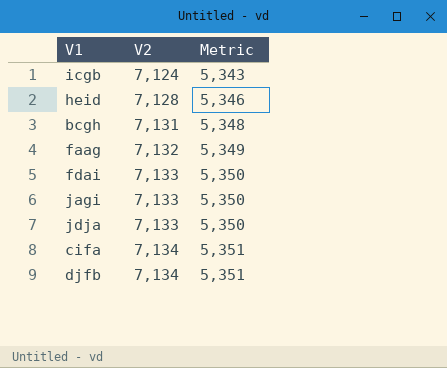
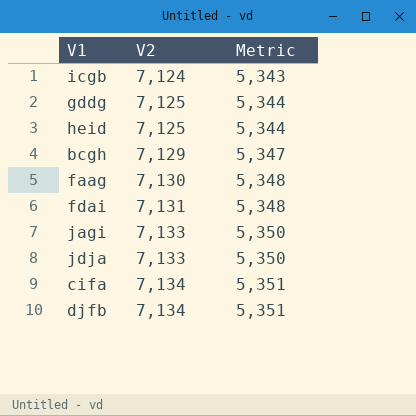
row gddg: none -> 7,125 | 5,344
heid | V2: 7,128 -> 7,125
heid | Metric: 5,346 -> 5,344
bcgh | V2: 7,131 -> 7,129
bcgh | Metric: 5,348 -> 5,347
faag | V2: 7,132 -> 7,130
faag | Metric: 5,349 -> 5,348
fdai | V2: 7,133 -> 7,131
fdai | Metric: 5,350 -> 5,348

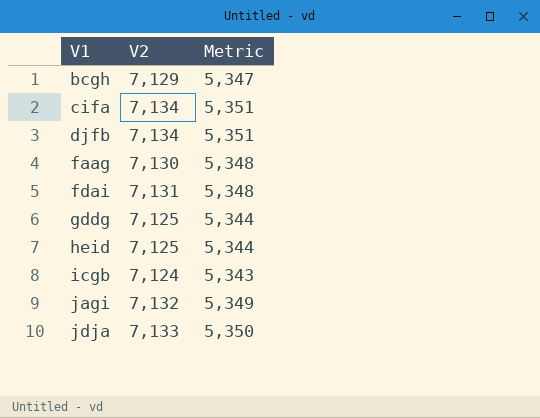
row order: V2 ascending -> V1 ascending
jagi | V2: 7,133 -> 7,132
jagi | Metric: 5,350 -> 5,349

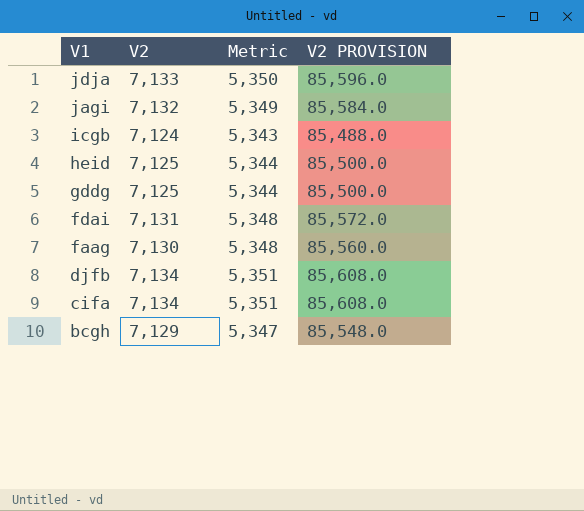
row order: V1 ascending -> V1 descending
column V2 PROVISION | formula: none -> [V2] * 12

